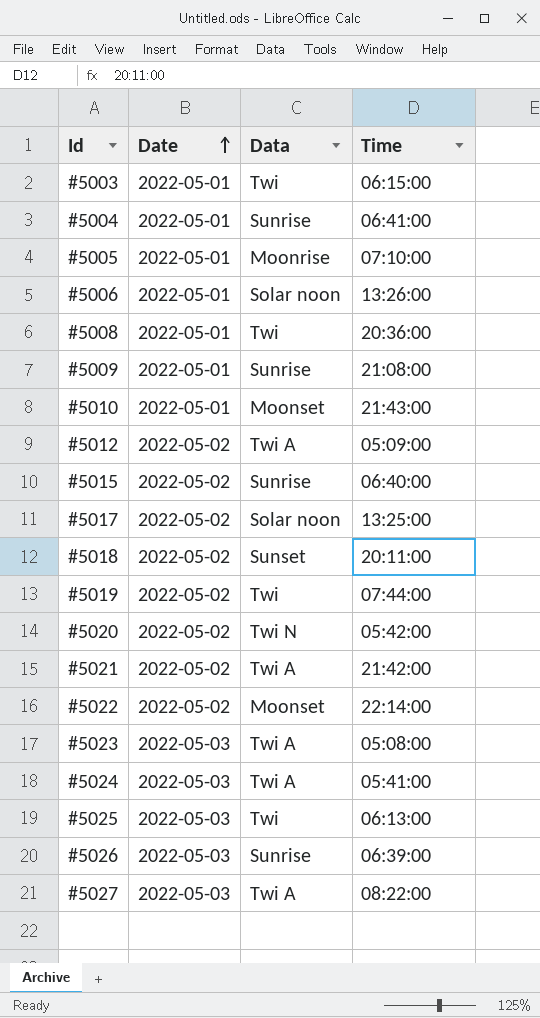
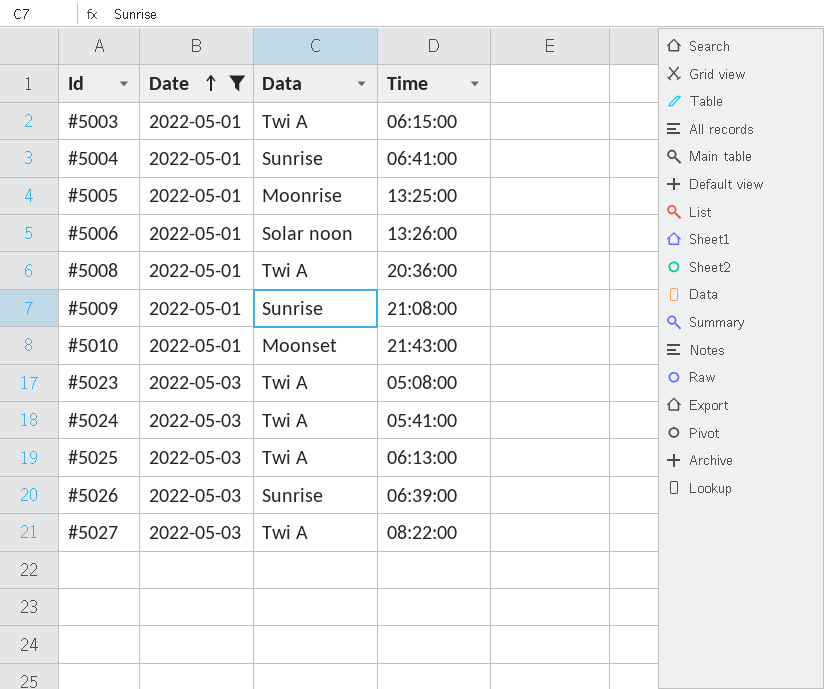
filter: none -> Date != 2022-05-02
#5003 | Data: Twi -> Twi A
#5005 | Time: 07:10:00 -> 13:25:00
#5008 | Data: Twi -> Twi A
#5025 | Data: Twi -> Twi A

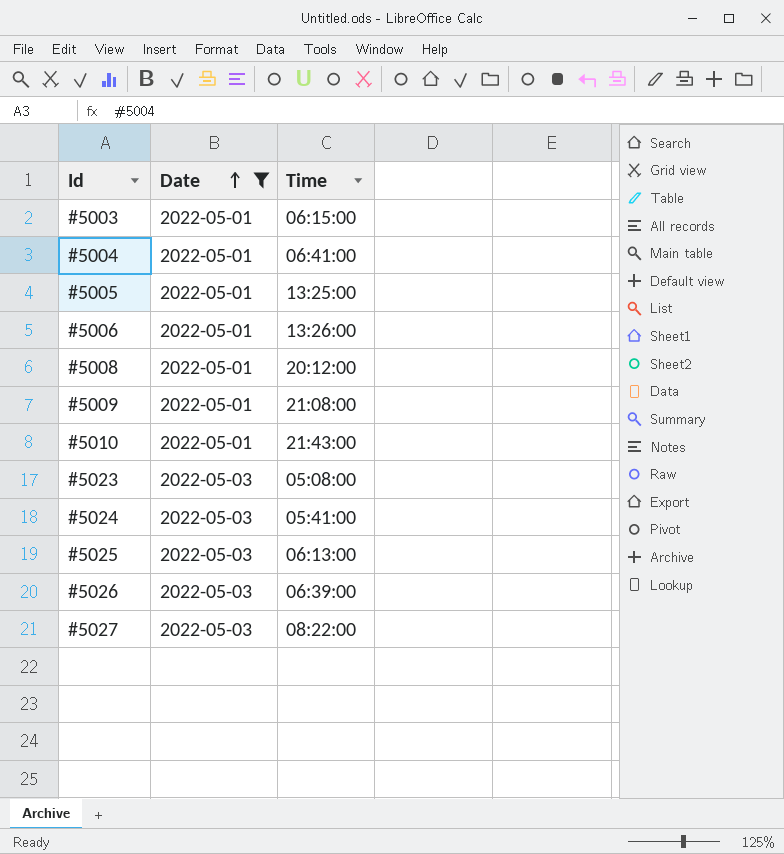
column Data | position: 3 -> none
#5008 | Time: 20:36:00 -> 20:12:00

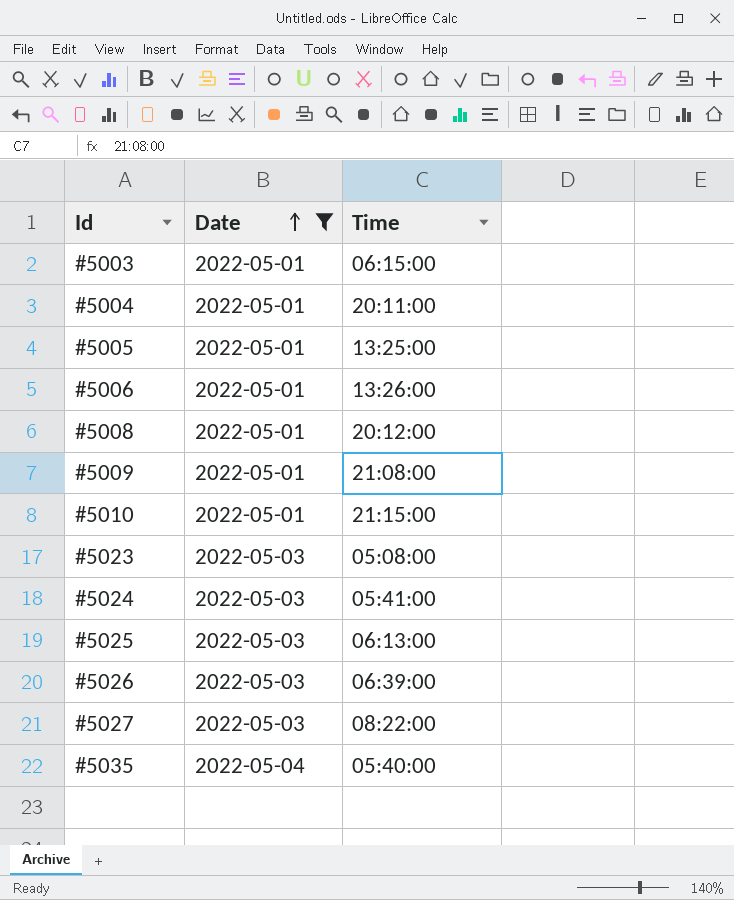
#5004 | Time: 06:41:00 -> 20:11:00
#5010 | Time: 21:43:00 -> 21:15:00
row #5035: none -> 2022-05-04 | 05:40:00

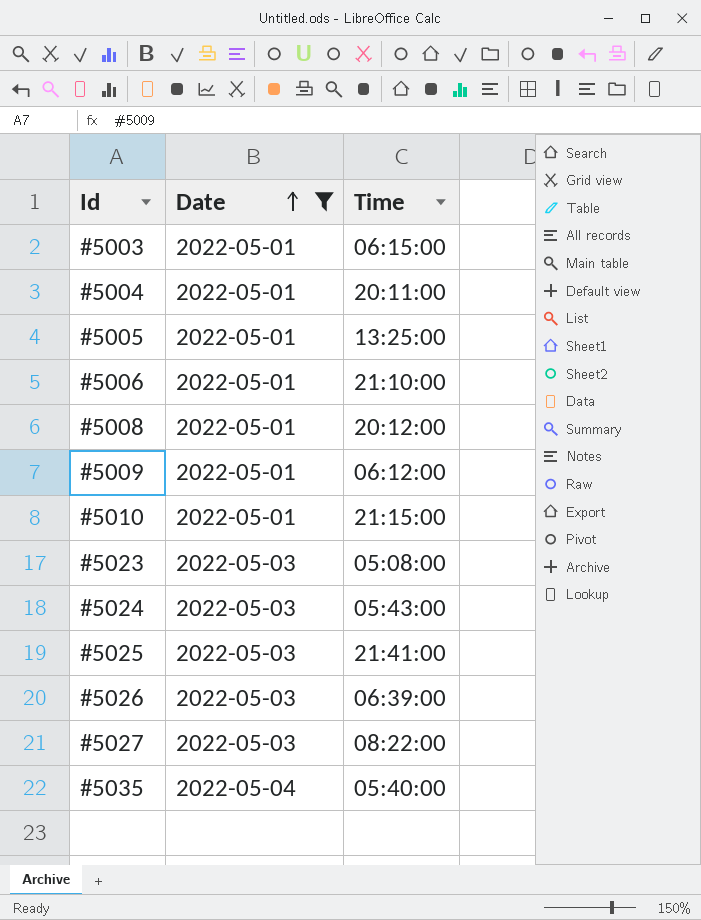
#5006 | Time: 13:26:00 -> 21:10:00
#5009 | Time: 21:08:00 -> 06:12:00
#5024 | Time: 05:41:00 -> 05:43:00
#5025 | Time: 06:13:00 -> 21:41:00

